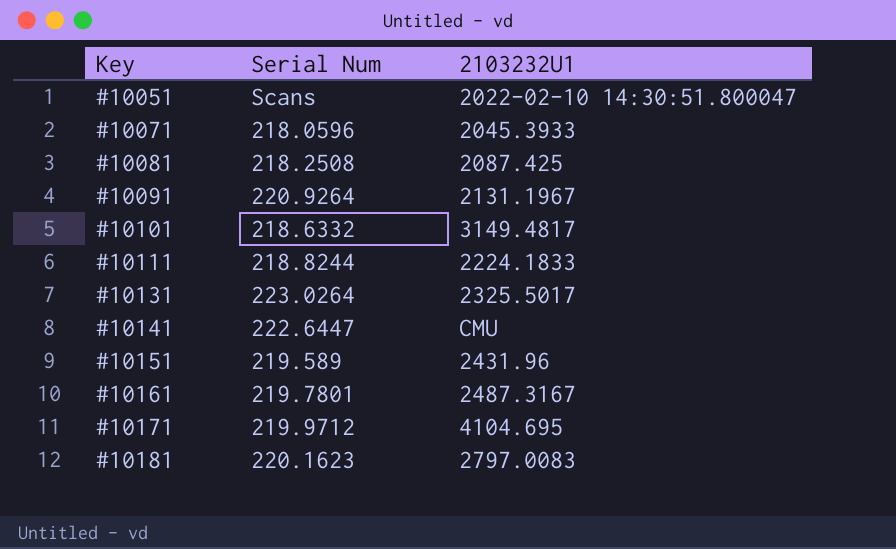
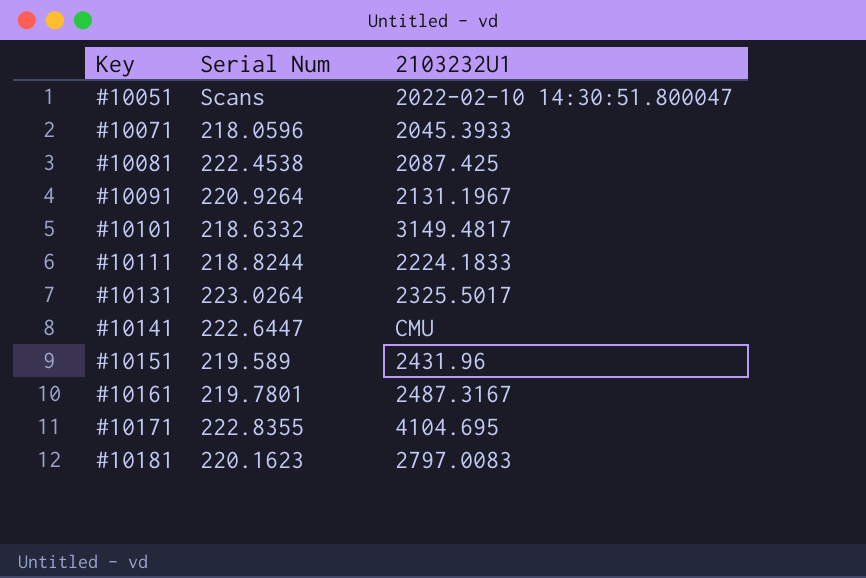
#10081 | Serial Num: 218.2508 -> 222.4538
#10171 | Serial Num: 219.9712 -> 222.8355

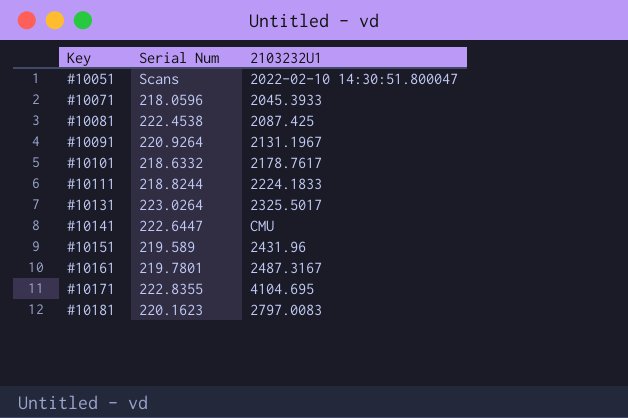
#10101 | 2103232U1: 3149.4817 -> 2178.7617

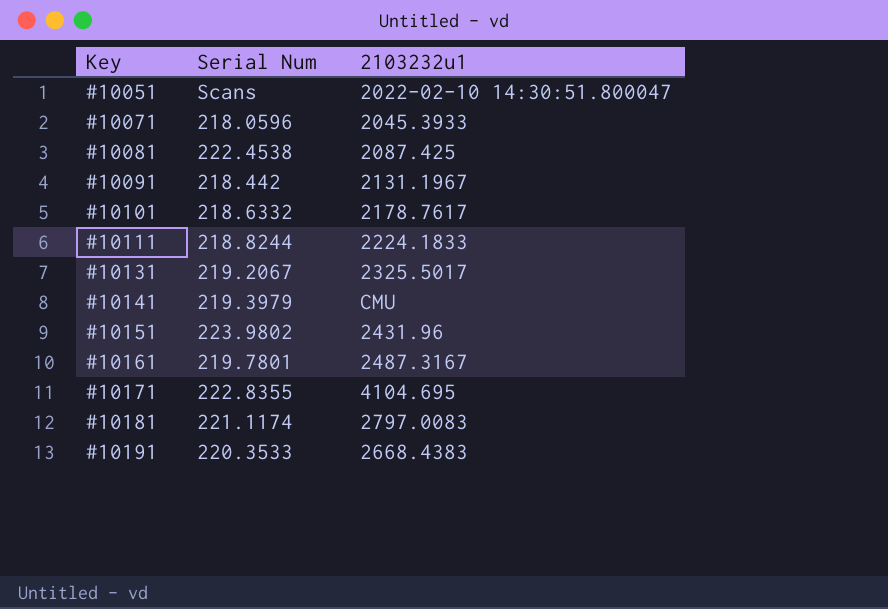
column name: 2103232U1 -> 2103232u1
#10091 | Serial Num: 220.9264 -> 218.442
#10131 | Serial Num: 223.0264 -> 219.2067
#10141 | Serial Num: 222.6447 -> 219.3979
#10151 | Serial Num: 219.589 -> 223.9802
#10181 | Serial Num: 220.1623 -> 221.1174
row #10191: none -> 220.3533 | 2668.4383

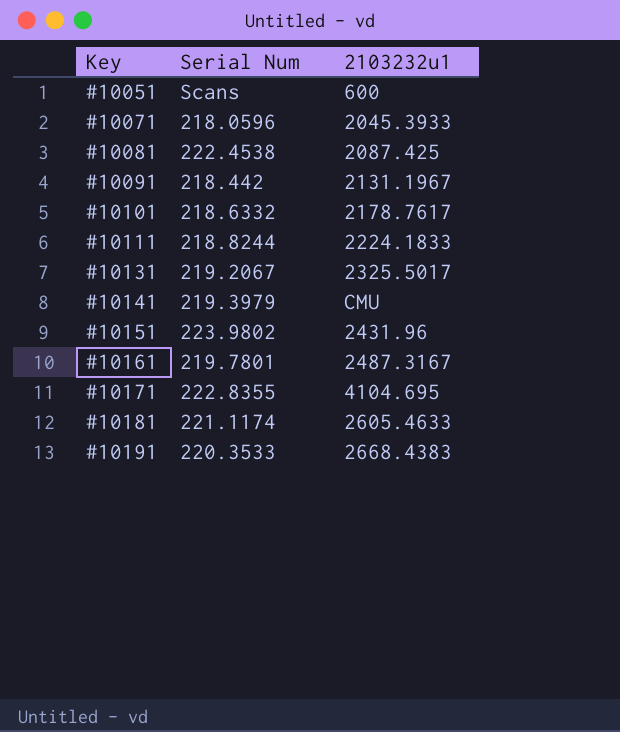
#10051 | 2103232u1: 2022-02-10 14:30:51.800047 -> 600
#10181 | 2103232u1: 2797.0083 -> 2605.4633

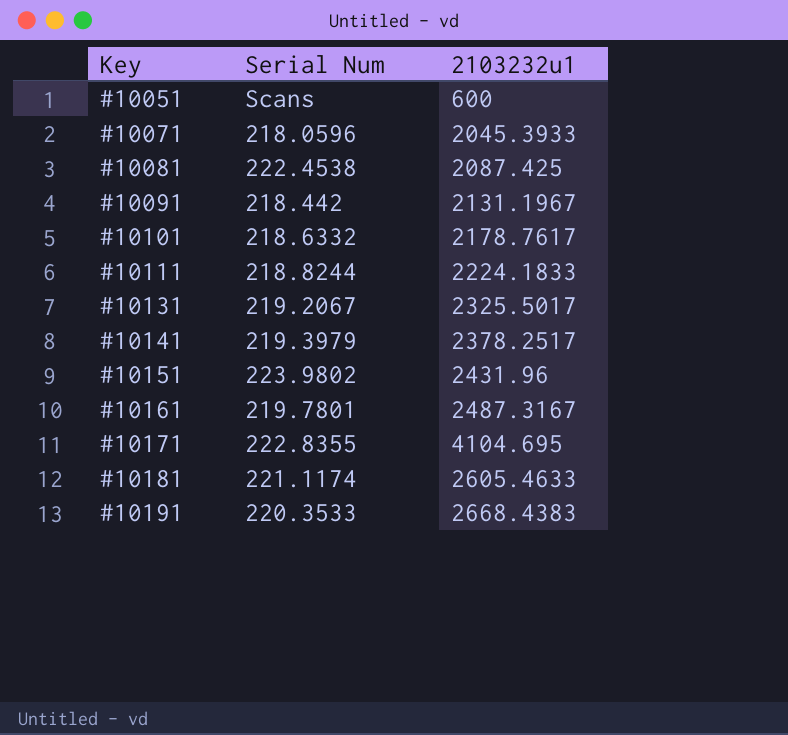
#10141 | 2103232u1: CMU -> 2378.2517

